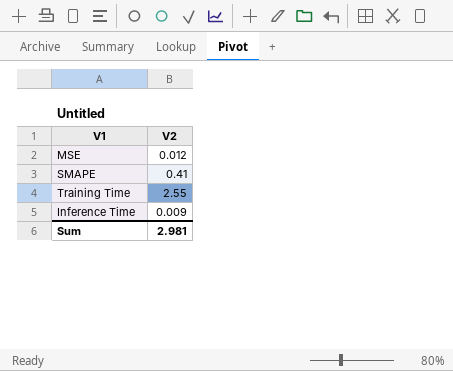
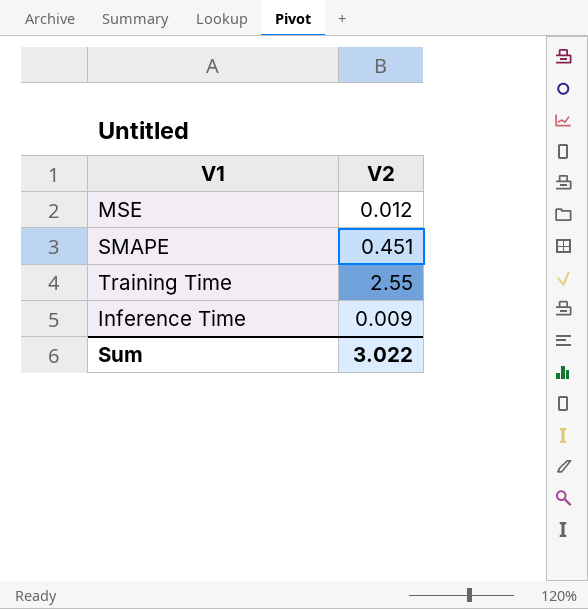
SMAPE | V2: 0.41 -> 0.451
Sum | V2: 2.981 -> 3.022

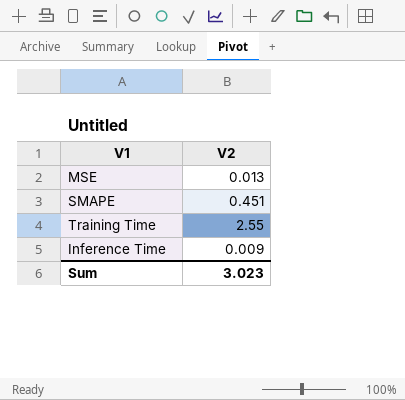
MSE | V2: 0.012 -> 0.013
Sum | V2: 3.022 -> 3.023

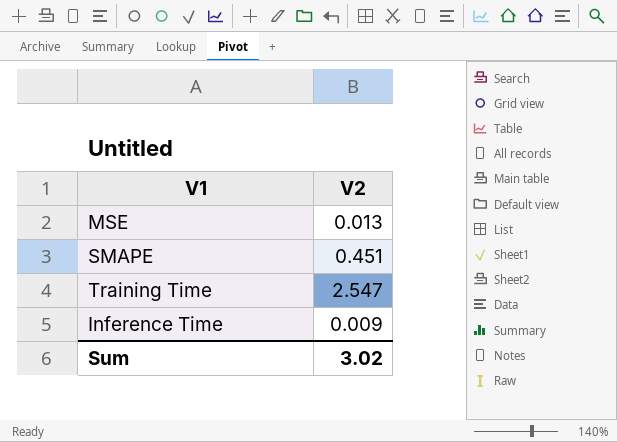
Training Time | V2: 2.55 -> 2.547
Sum | V2: 3.023 -> 3.02

